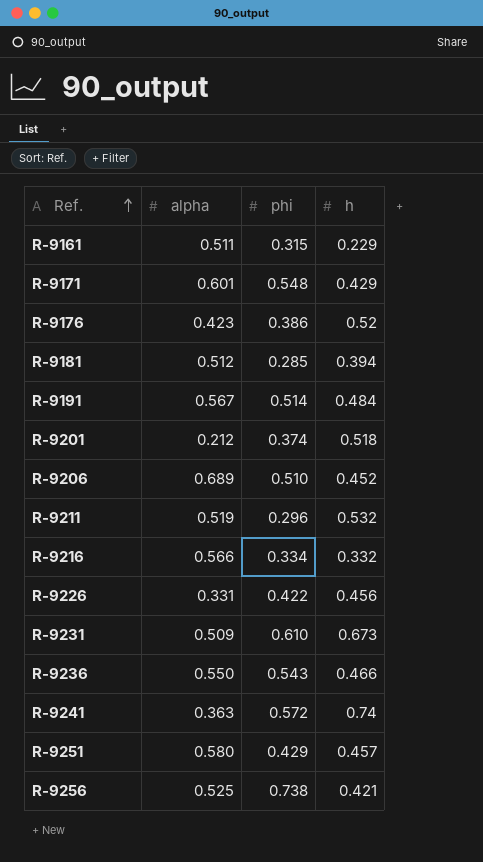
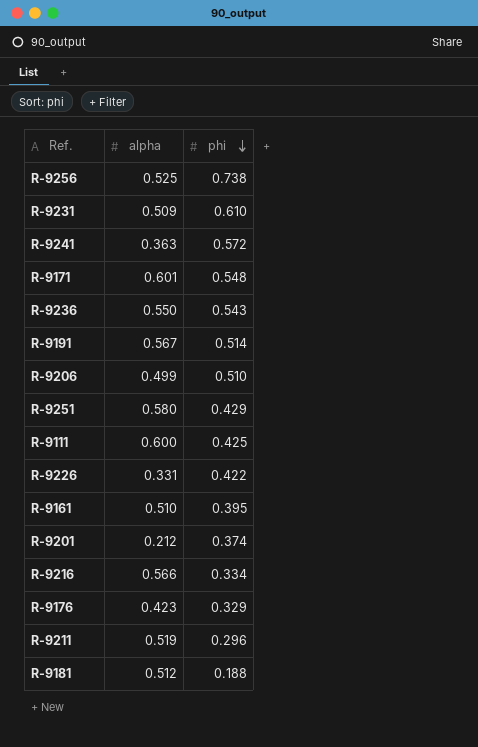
row order: Ref. ascending -> phi descending
column h | position: 4 -> none
R-9206 | alpha: 0.689 -> 0.499
row R-9111: none -> 0.600 | 0.425
R-9161 | alpha: 0.511 -> 0.510
R-9161 | phi: 0.315 -> 0.395
R-9176 | phi: 0.386 -> 0.329
R-9181 | phi: 0.285 -> 0.188

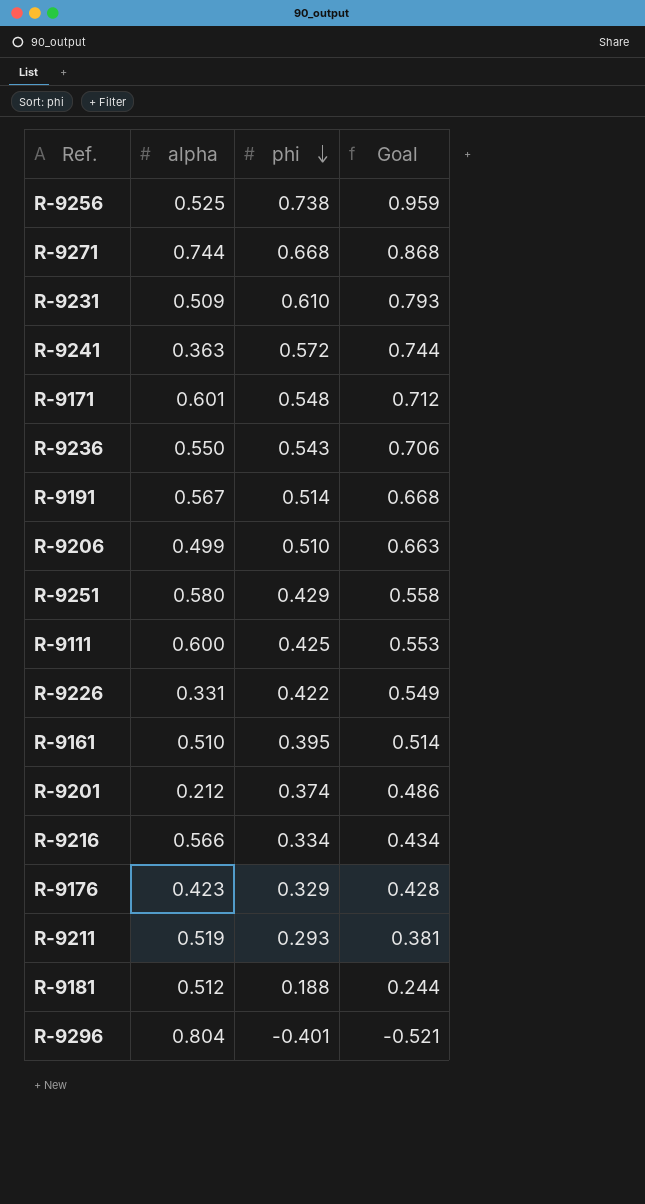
column Goal | formula: none -> [phi] * 1.3
row R-9271: none -> 0.744 | 0.668 | 0.868
R-9211 | phi: 0.296 -> 0.293
row R-9296: none -> 0.804 | -0.401 | -0.521

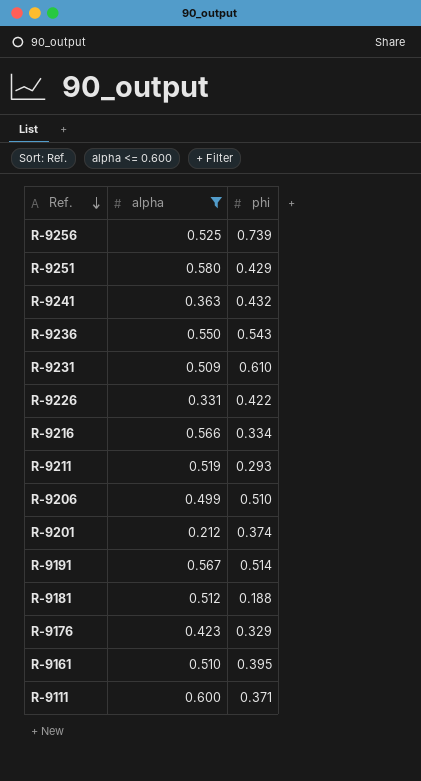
filter: none -> alpha <= 0.600
row order: phi descending -> Ref. descending
column Goal | formula: [phi] * 1.3 -> none
R-9256 | phi: 0.738 -> 0.739
R-9241 | phi: 0.572 -> 0.432
R-9111 | phi: 0.425 -> 0.371

